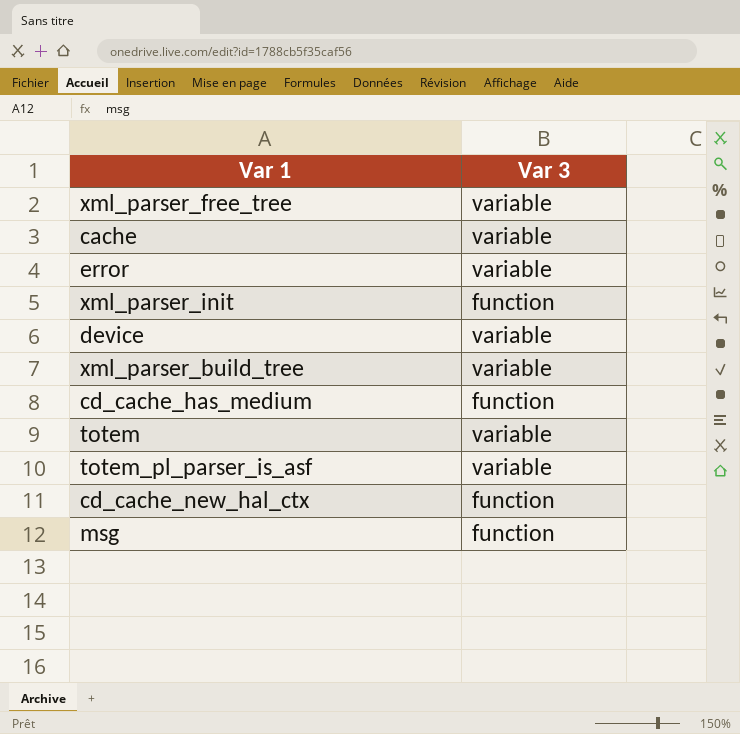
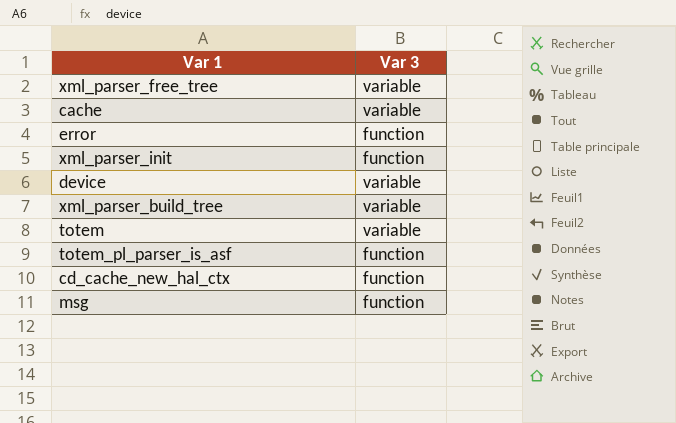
row cd_cache_has_medium: function -> none
error | Var 3: variable -> function
totem_pl_parser_is_asf | Var 3: variable -> function

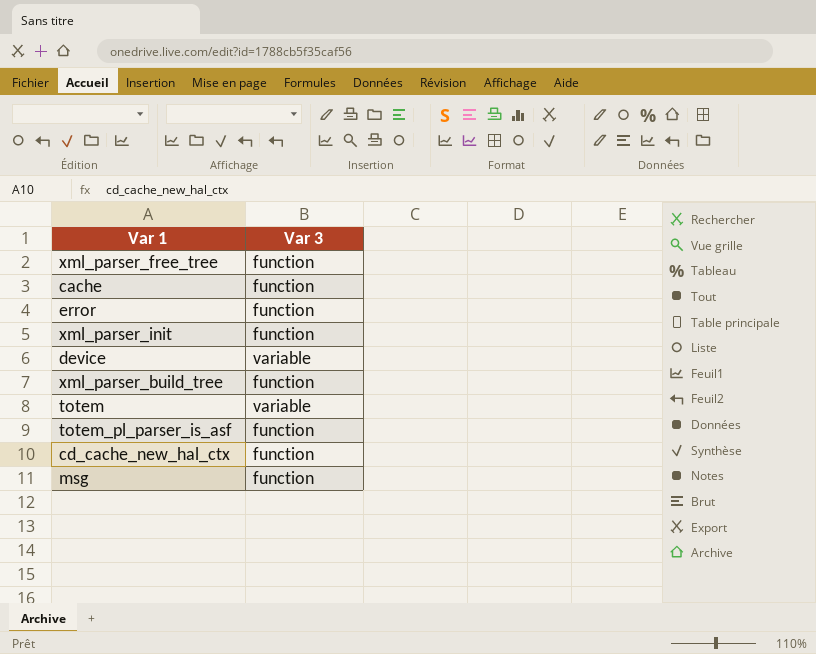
xml_parser_free_tree | Var 3: variable -> function
cache | Var 3: variable -> function
xml_parser_build_tree | Var 3: variable -> function

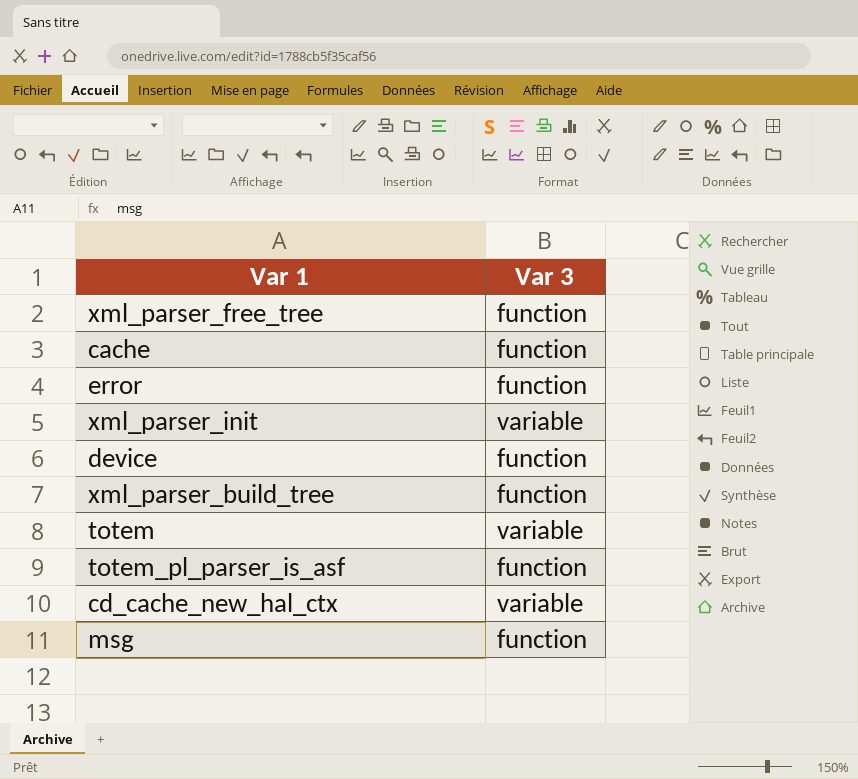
xml_parser_init | Var 3: function -> variable
device | Var 3: variable -> function
cd_cache_new_hal_ctx | Var 3: function -> variable

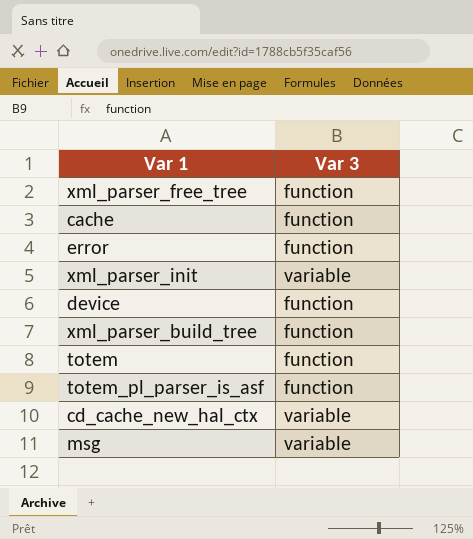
totem | Var 3: variable -> function
msg | Var 3: function -> variable

